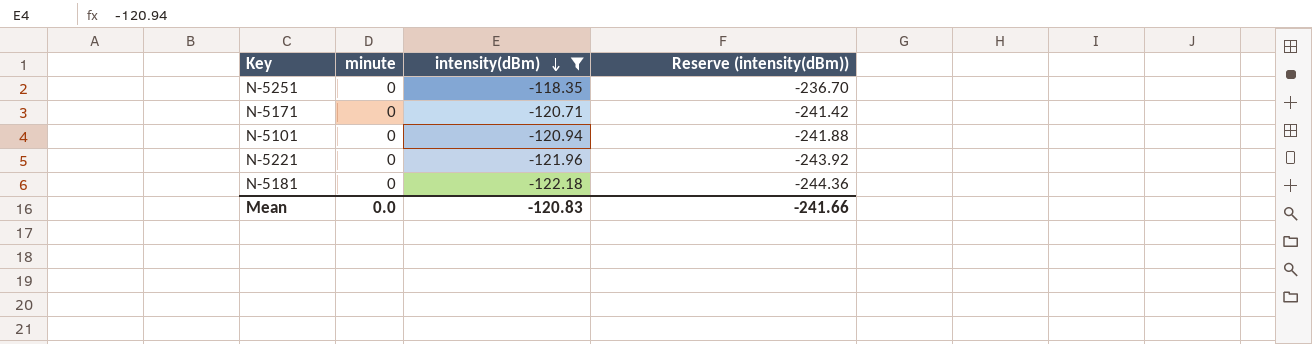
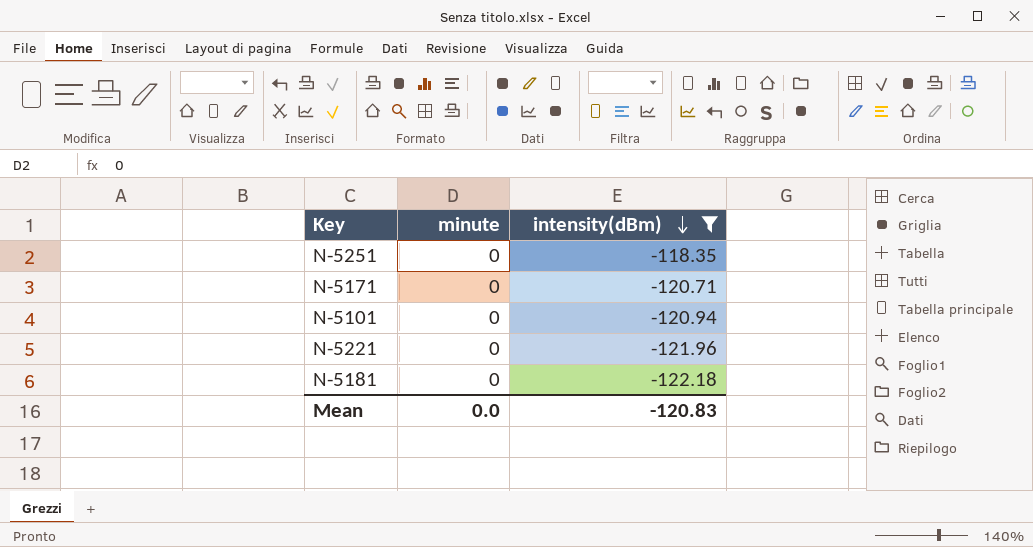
column Reserve (intensity(dBm)) | formula: [intensity(dBm)] * 2 -> none

